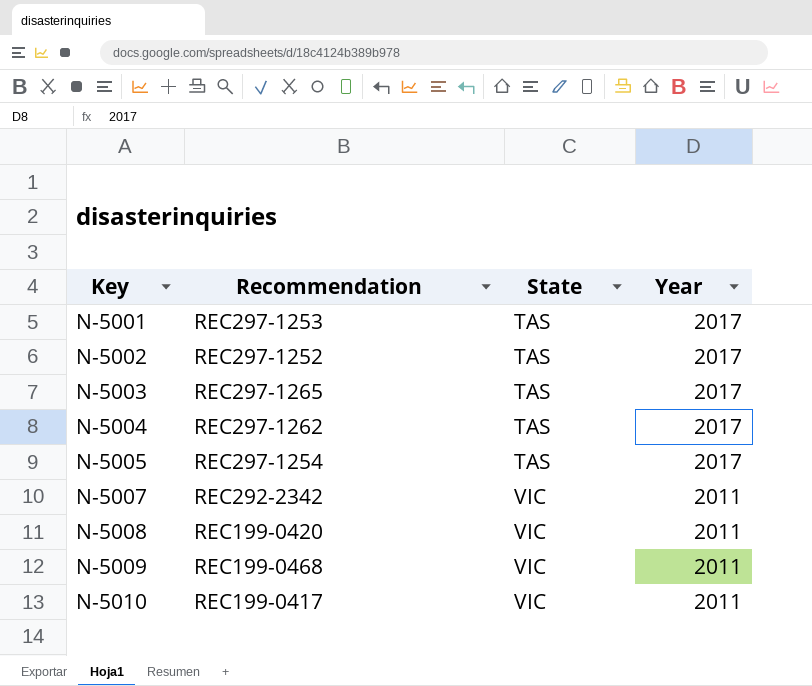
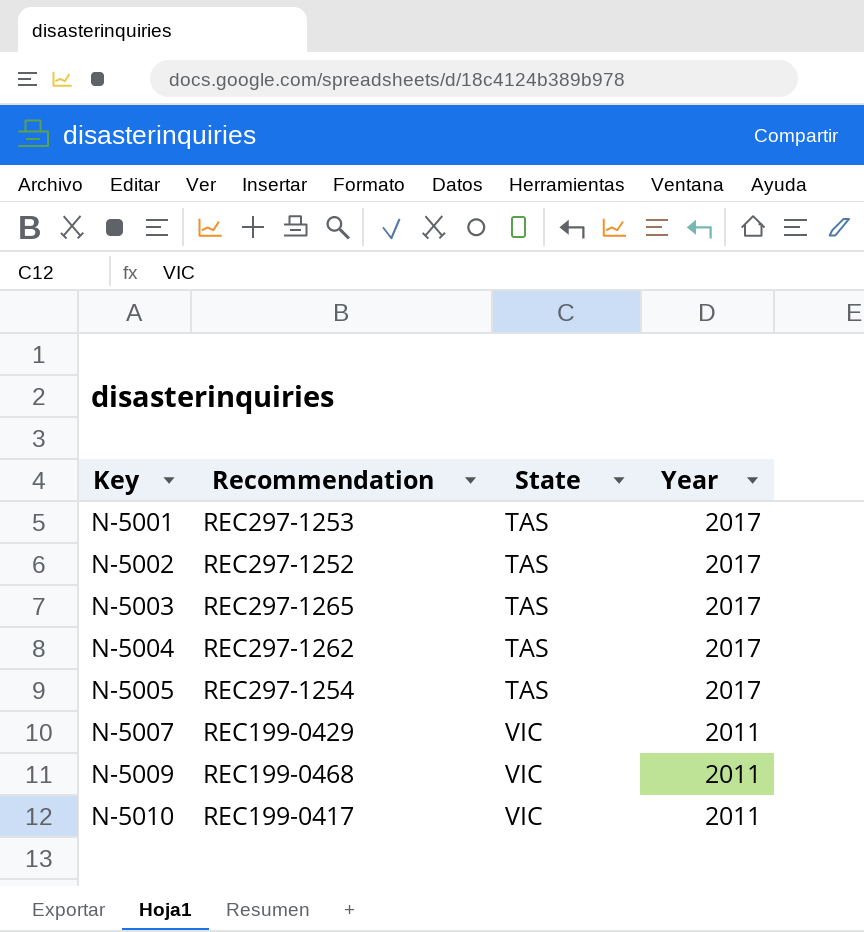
row N-5008: REC199-0420 | VIC | 2011 -> none
N-5007 | Recommendation: REC292-2342 -> REC199-0429

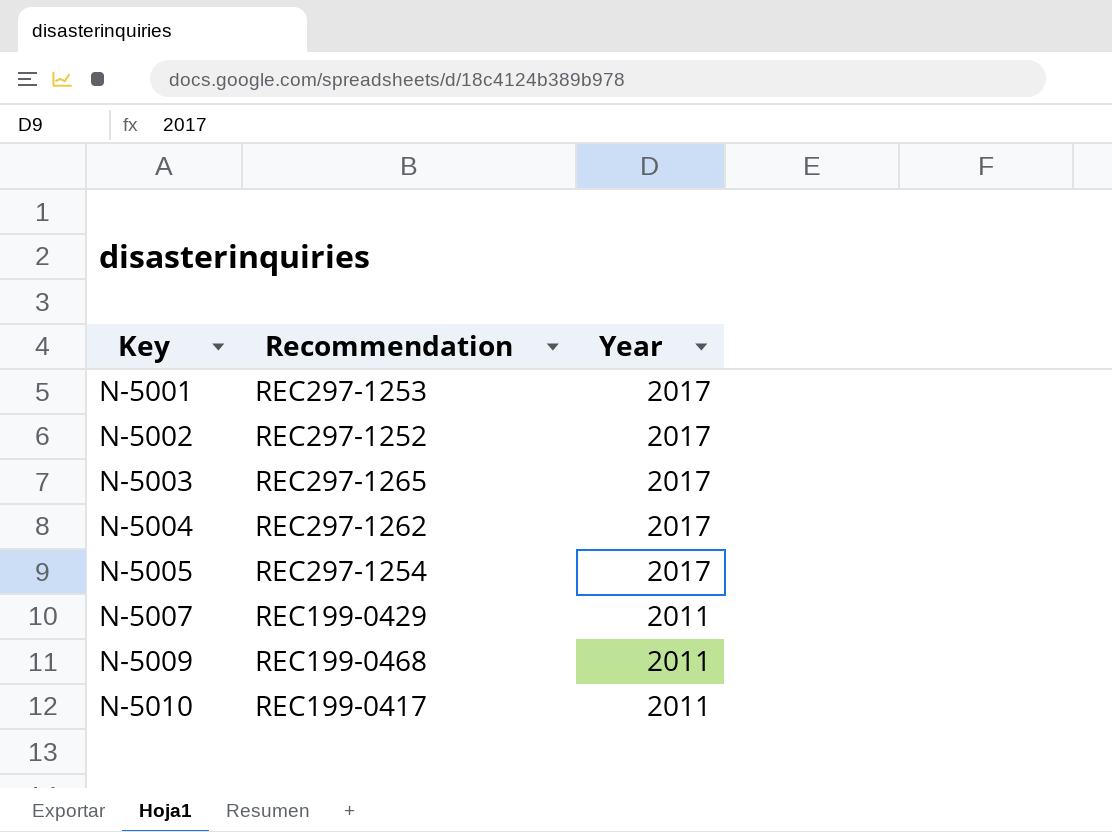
column State | position: 3 -> none

